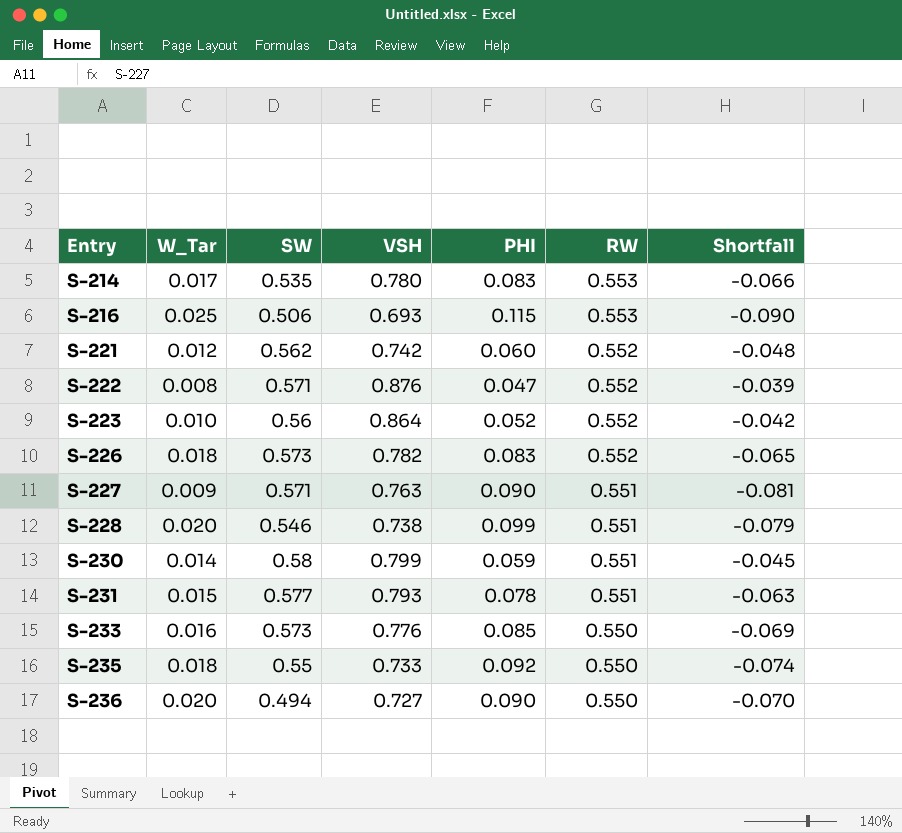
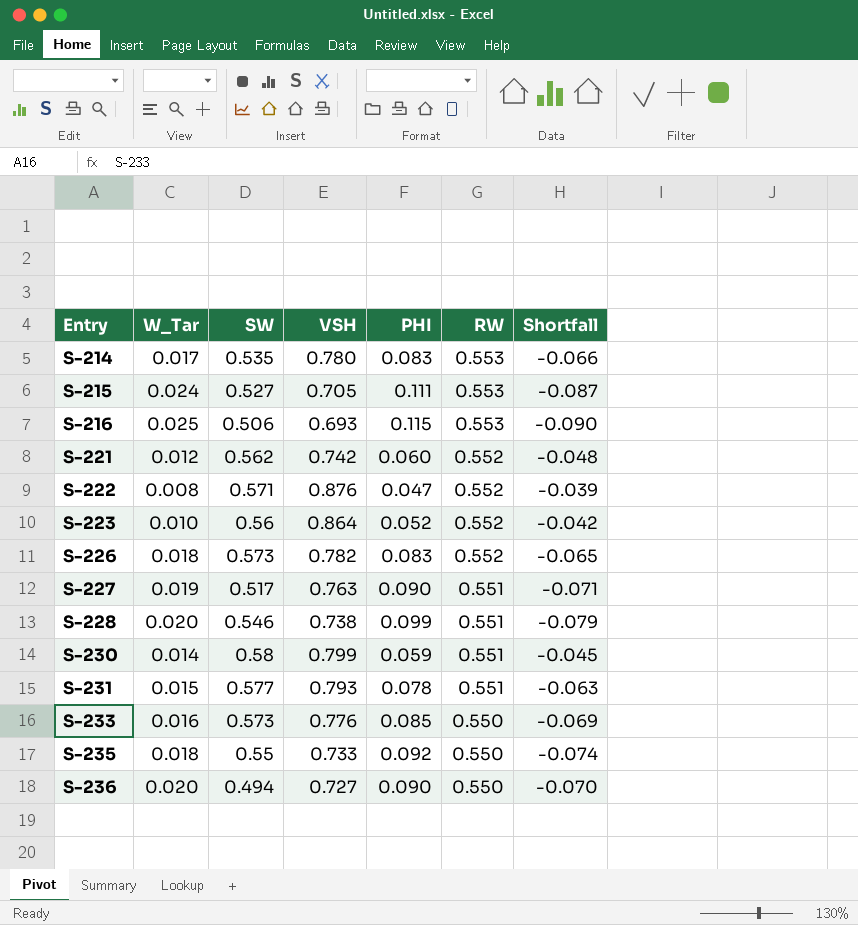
row S-215: none -> 0.024 | 0.527 | 0.705 | 0.111 | 0.553 | -0.087
S-227 | W_Tar: 0.009 -> 0.019
S-227 | SW: 0.571 -> 0.517
S-227 | Shortfall: -0.081 -> -0.071

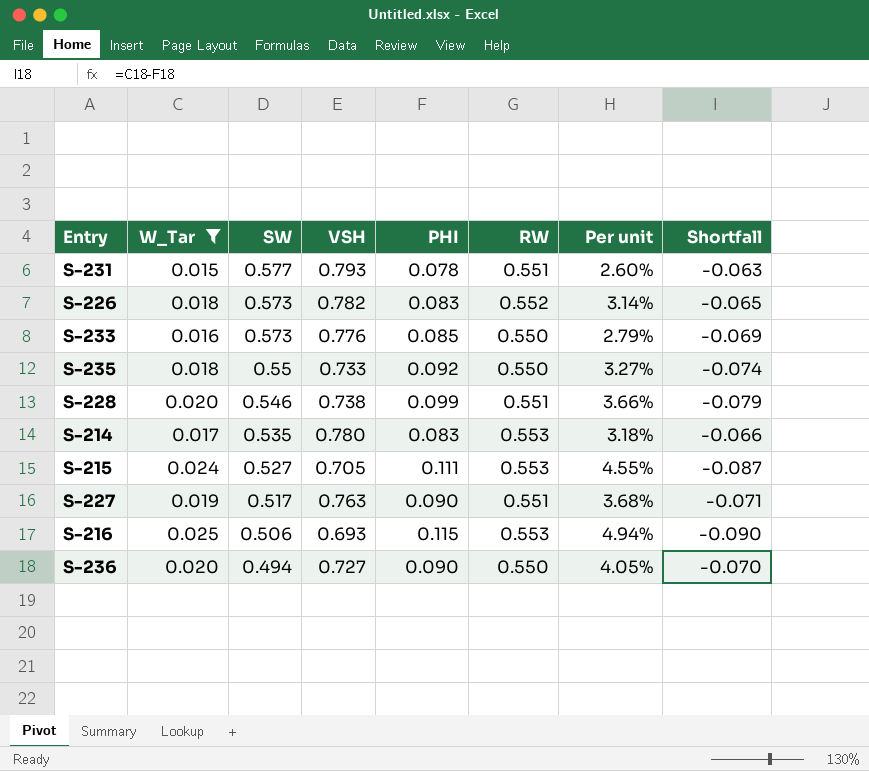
filter: none -> W_Tar >= 0.015
row order: Entry ascending -> SW descending
column Per unit | formula: none -> [W_Tar] / [SW]

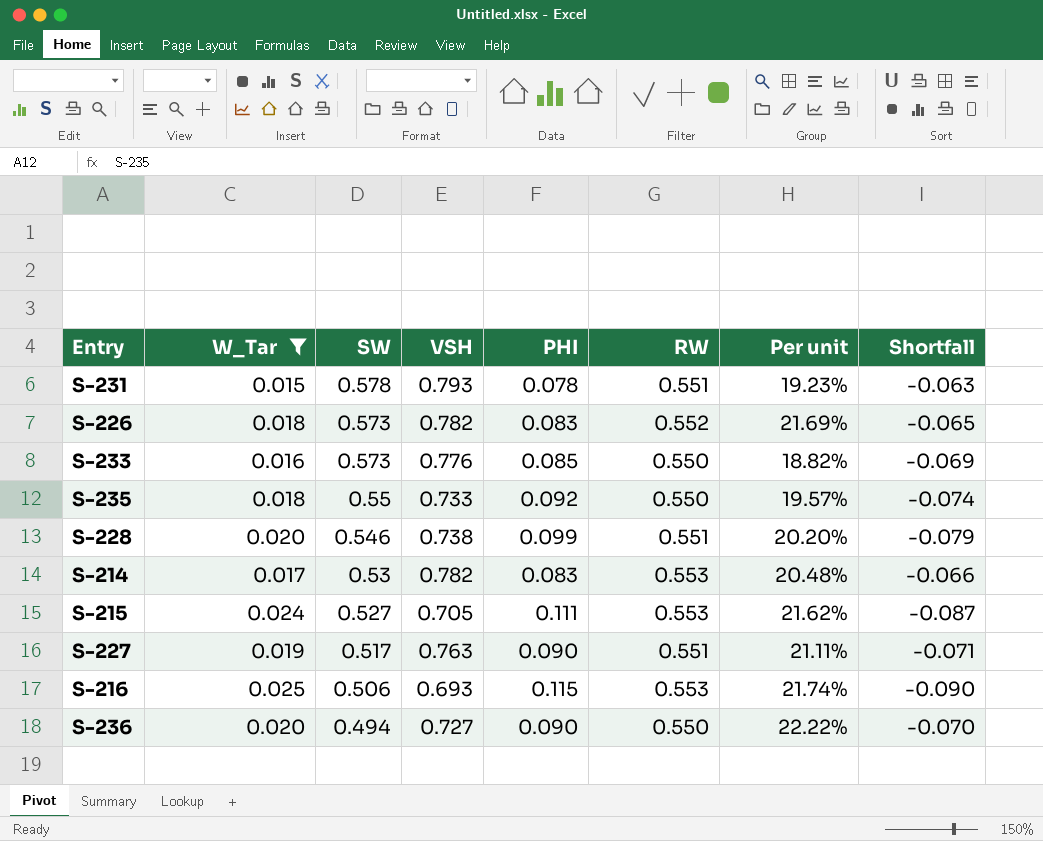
column Per unit | formula: [W_Tar] / [SW] -> [W_Tar] / [PHI]
S-231 | SW: 0.577 -> 0.578
S-214 | SW: 0.535 -> 0.53
S-214 | VSH: 0.780 -> 0.782

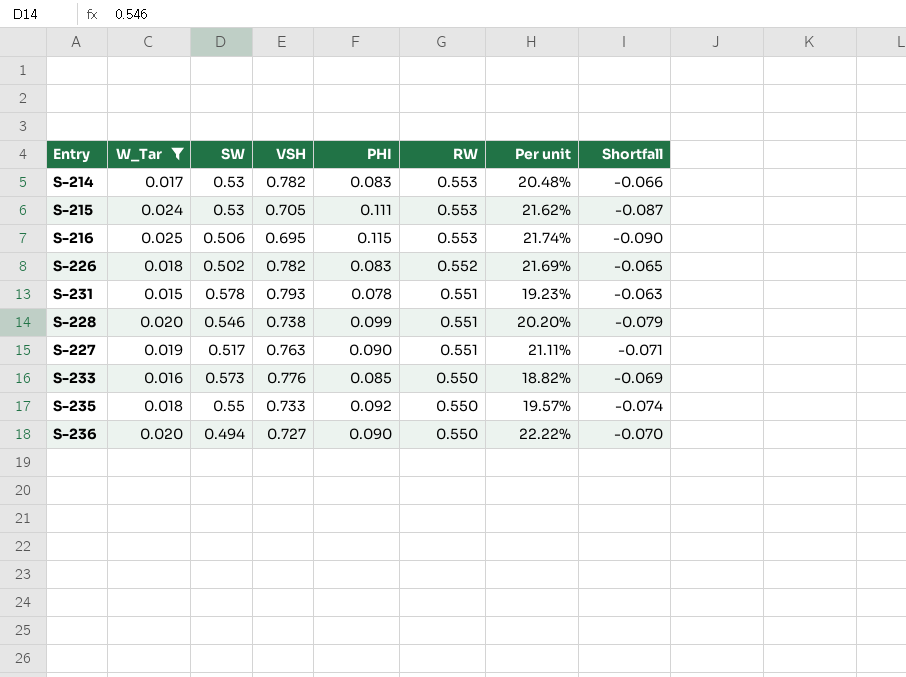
row order: SW descending -> RW descending
S-215 | SW: 0.527 -> 0.53
S-216 | VSH: 0.693 -> 0.695
S-226 | SW: 0.573 -> 0.502

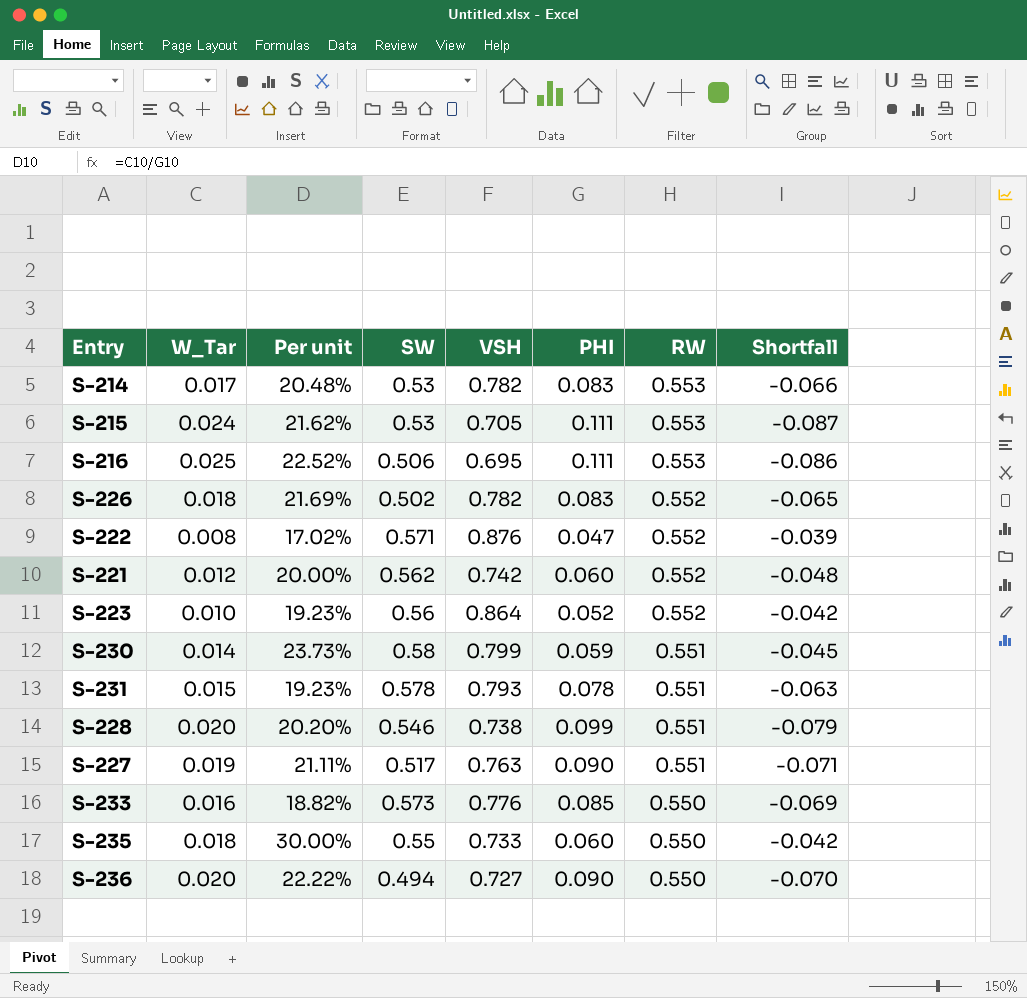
filter: W_Tar >= 0.015 -> none
column Per unit | position: 7 -> 3
S-216 | Per unit: 21.74% -> 22.52%
S-216 | PHI: 0.115 -> 0.111
S-216 | Shortfall: -0.090 -> -0.086
S-235 | Per unit: 19.57% -> 30.00%
S-235 | PHI: 0.092 -> 0.060
S-235 | Shortfall: -0.074 -> -0.042

